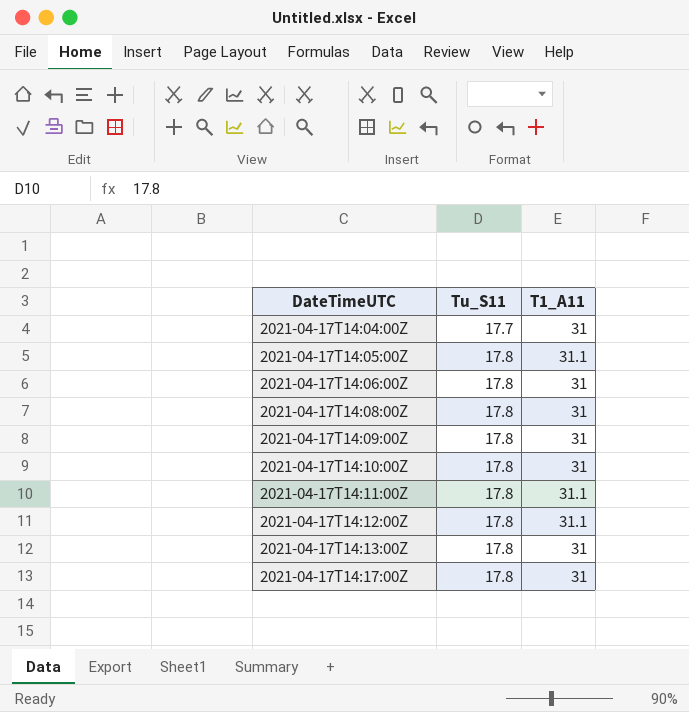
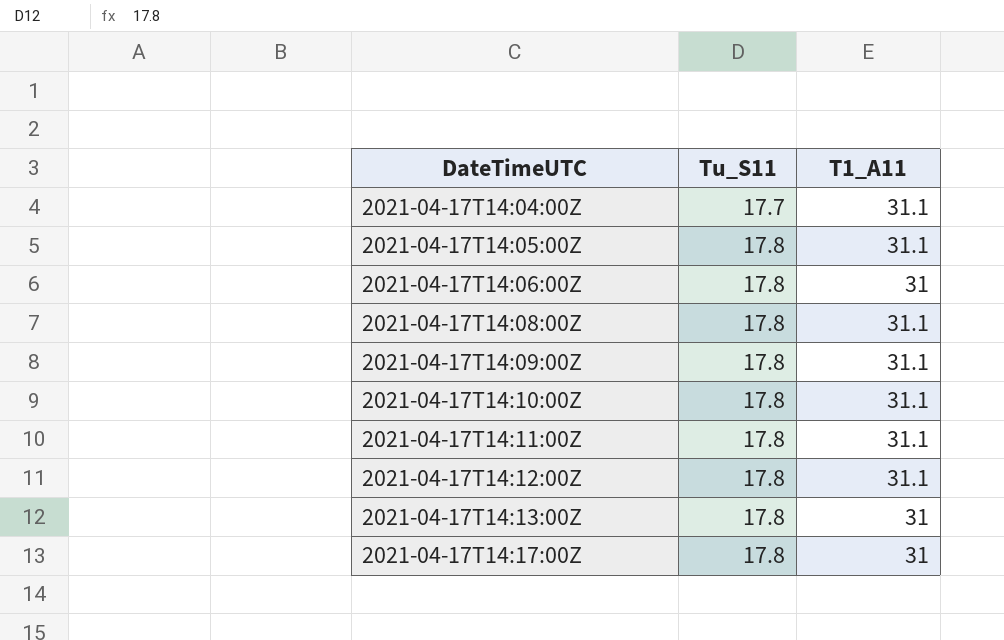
2021-04-17T14:04:00Z | T1_A11: 31 -> 31.1
2021-04-17T14:08:00Z | T1_A11: 31 -> 31.1
2021-04-17T14:09:00Z | T1_A11: 31 -> 31.1
2021-04-17T14:10:00Z | T1_A11: 31 -> 31.1

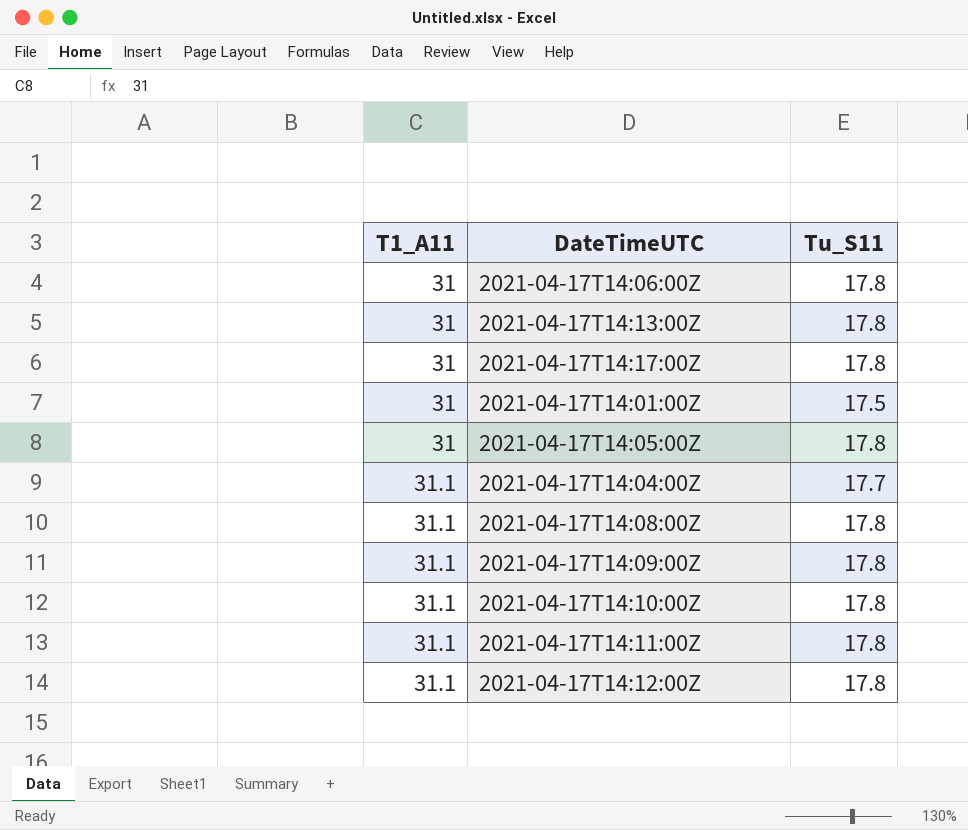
row order: DateTimeUTC ascending -> T1_A11 ascending
column T1_A11 | position: 3 -> 1
row 2021-04-17T14:01:00Z: none -> 31 | 17.5
2021-04-17T14:05:00Z | T1_A11: 31.1 -> 31

